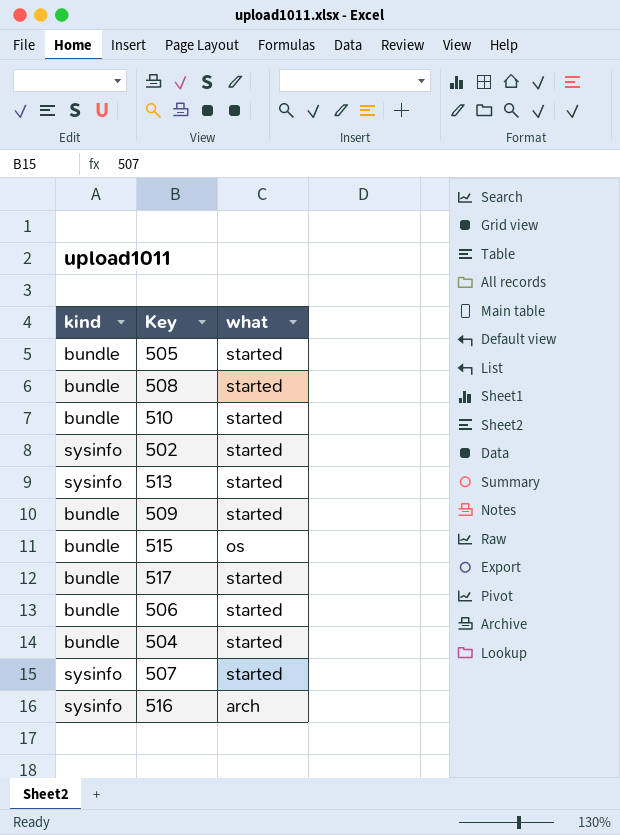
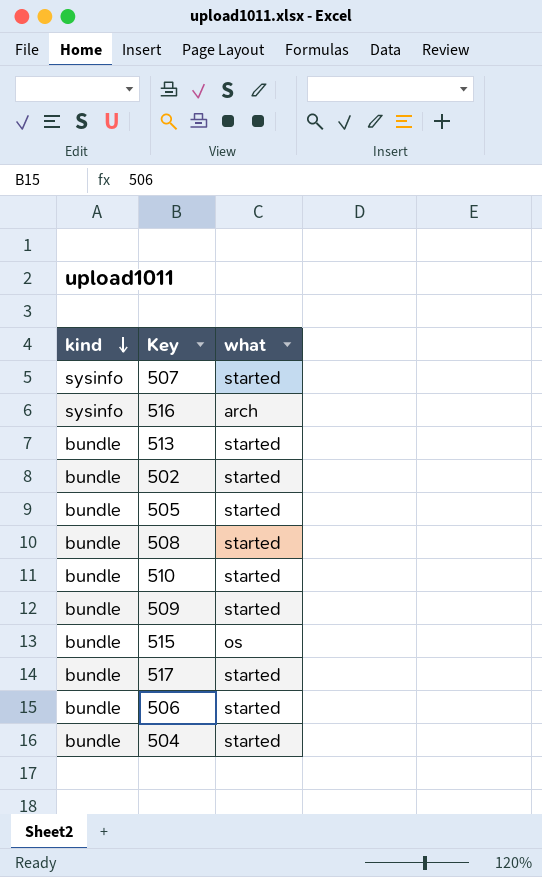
row order: none -> kind descending
513 | kind: sysinfo -> bundle
502 | kind: sysinfo -> bundle

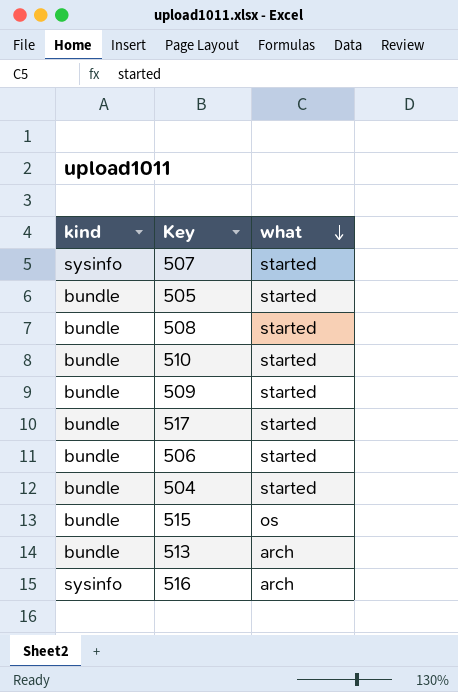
row order: kind descending -> what descending
row 502: bundle | started -> none
513 | what: started -> arch

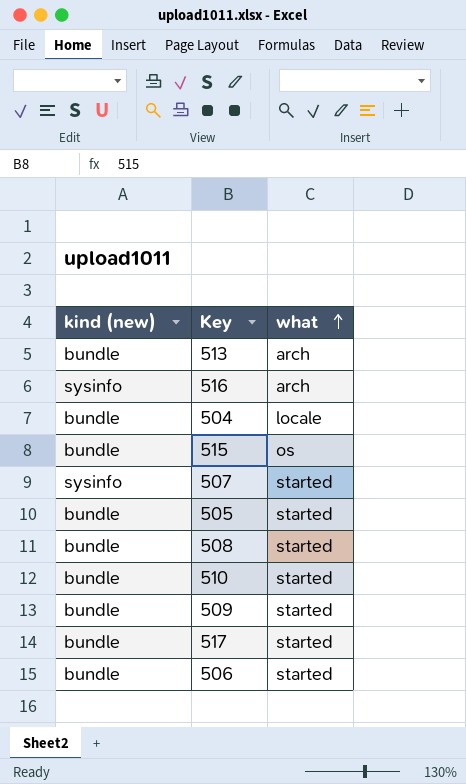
row order: what descending -> what ascending
column name: kind -> kind (new)
504 | what: started -> locale

